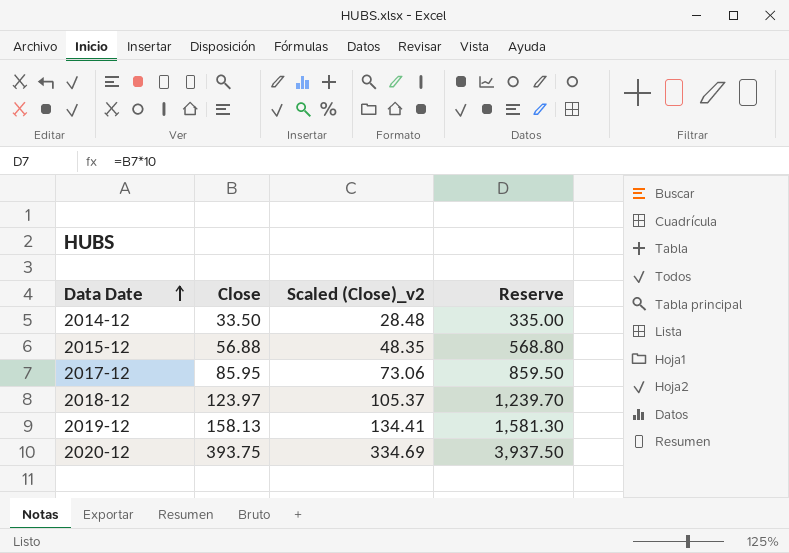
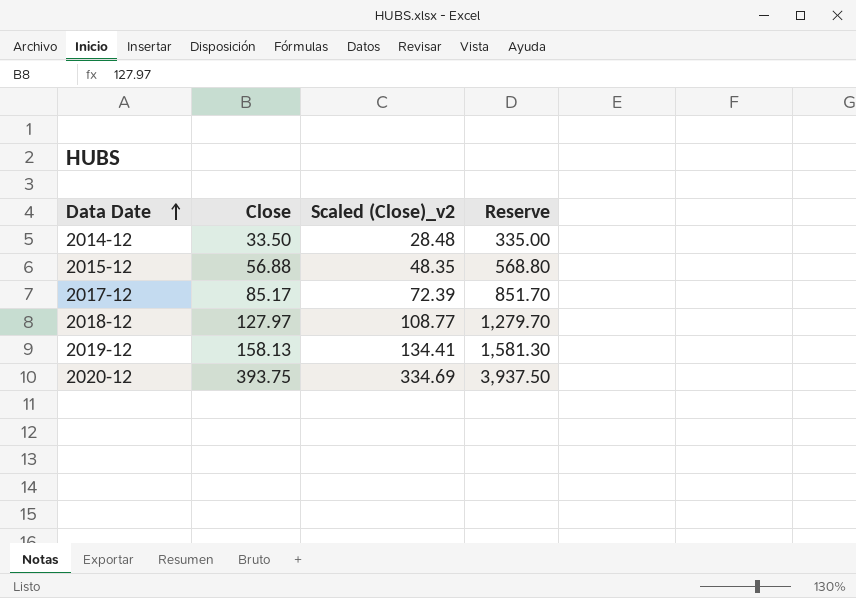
2017-12 | Close: 85.95 -> 85.17
2017-12 | Scaled (Close)_v2: 73.06 -> 72.39
2017-12 | Reserve: 859.50 -> 851.70
2018-12 | Close: 123.97 -> 127.97
2018-12 | Scaled (Close)_v2: 105.37 -> 108.77
2018-12 | Reserve: 1,239.70 -> 1,279.70

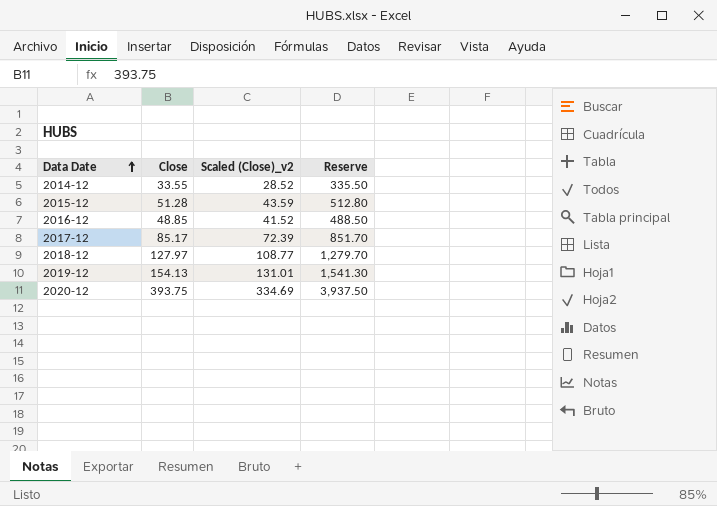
2014-12 | Close: 33.50 -> 33.55
2014-12 | Scaled (Close)_v2: 28.48 -> 28.52
2014-12 | Reserve: 335.00 -> 335.50
2015-12 | Close: 56.88 -> 51.28
2015-12 | Scaled (Close)_v2: 48.35 -> 43.59
2015-12 | Reserve: 568.80 -> 512.80
row 2016-12: none -> 48.85 | 41.52 | 488.50
2019-12 | Close: 158.13 -> 154.13
2019-12 | Scaled (Close)_v2: 134.41 -> 131.01
2019-12 | Reserve: 1,581.30 -> 1,541.30

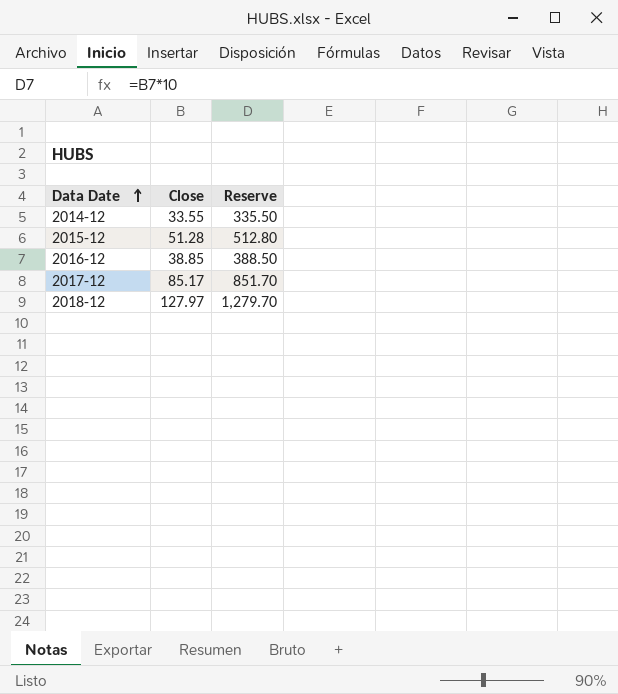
column Scaled (Close)_v2 | formula: [Close] * 0.85 -> none
row 2019-12: 154.13 | 131.01 | 1,541.30 -> none
row 2020-12: 393.75 | 334.69 | 3,937.50 -> none
2016-12 | Close: 48.85 -> 38.85
2016-12 | Reserve: 488.50 -> 388.50

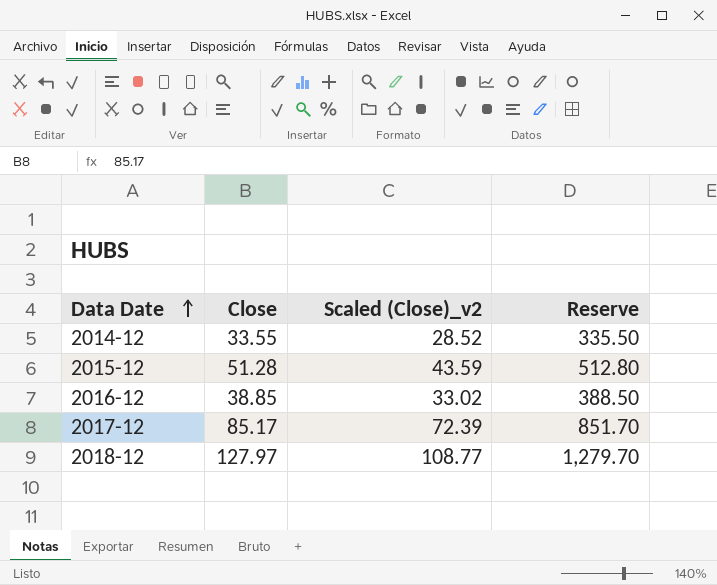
column Scaled (Close)_v2 | formula: none -> [Close] * 0.85

